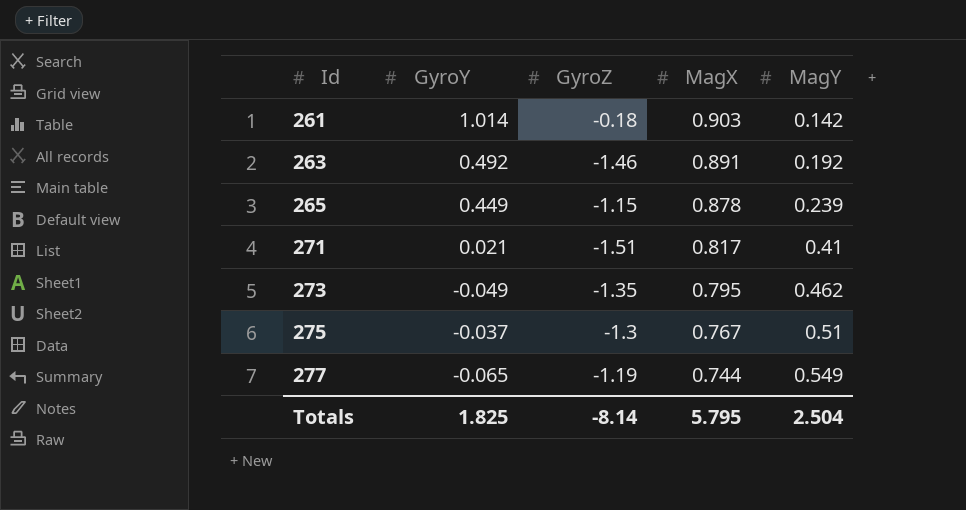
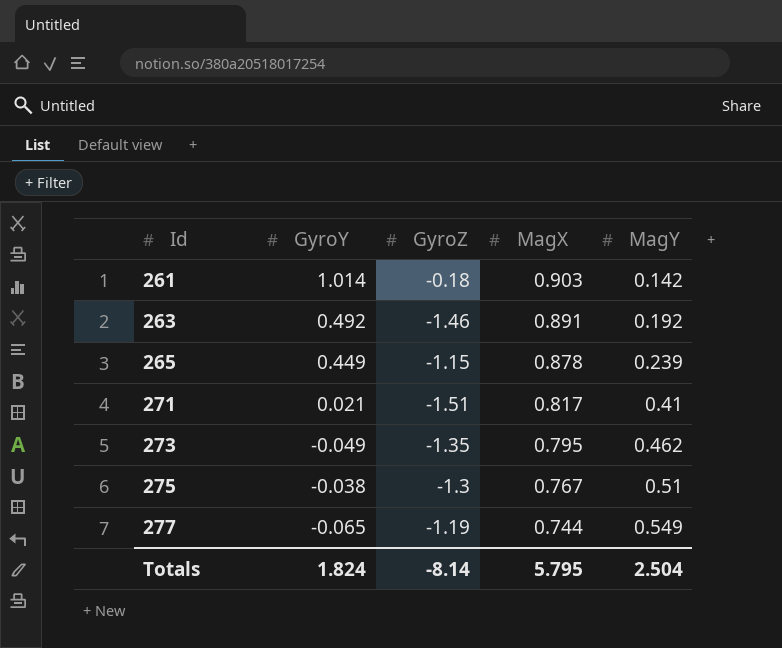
275 | GyroY: -0.037 -> -0.038
Totals | GyroY: 1.825 -> 1.824

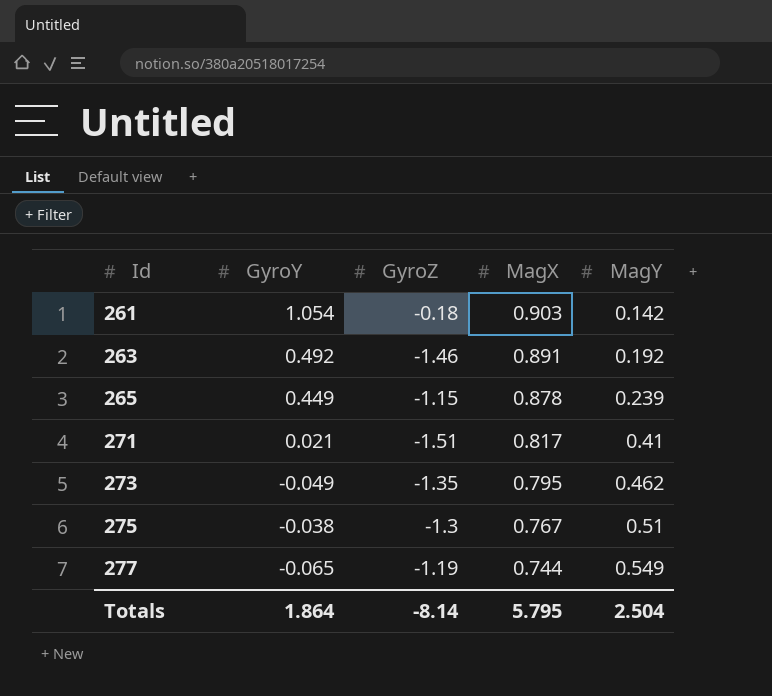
261 | GyroY: 1.014 -> 1.054
Totals | GyroY: 1.824 -> 1.864

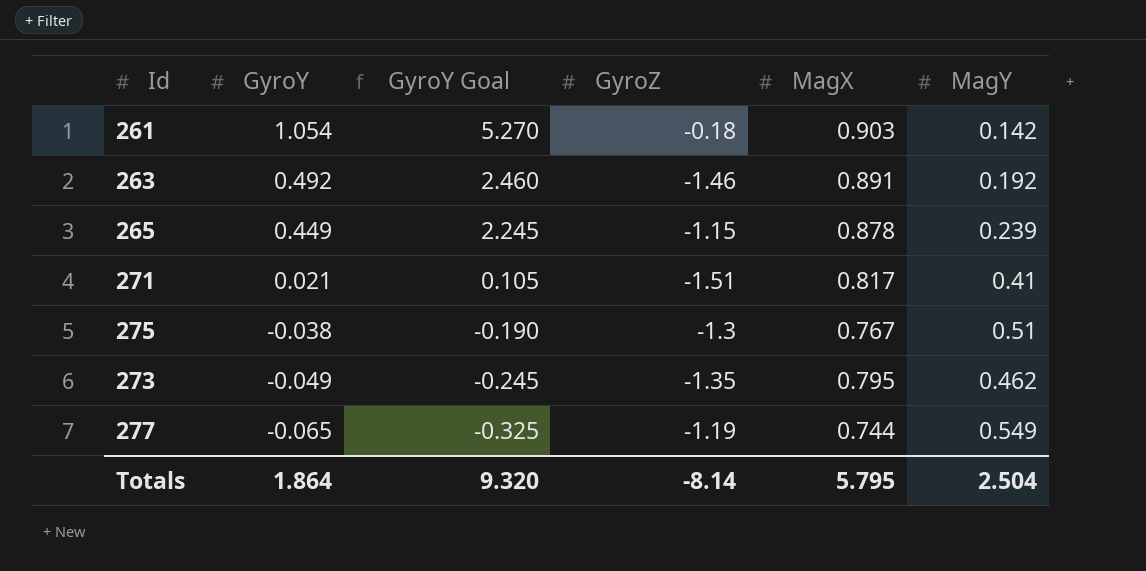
row order: Id ascending -> GyroY descending
column GyroY Goal | formula: none -> [GyroY] * 5

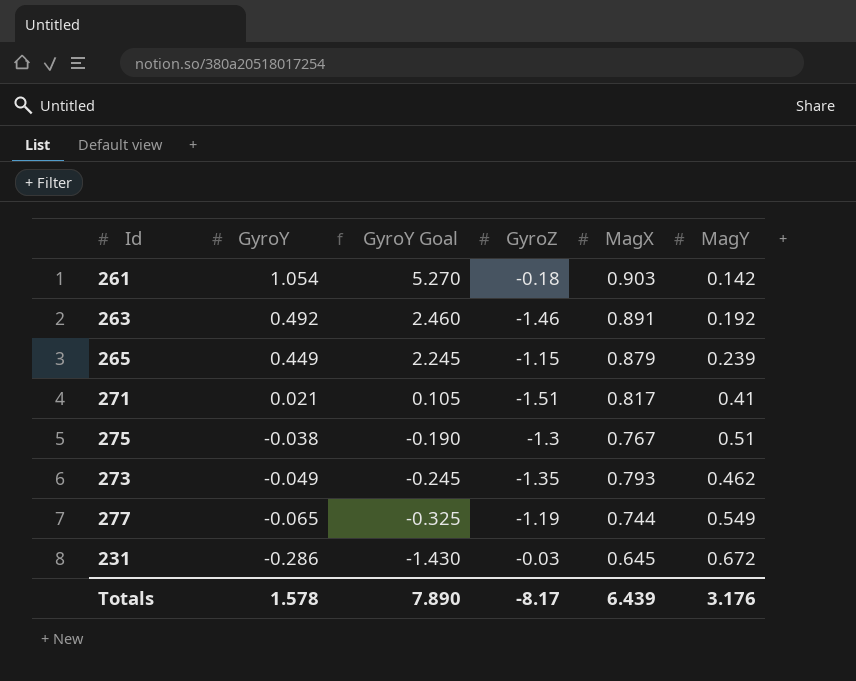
265 | MagX: 0.878 -> 0.879
273 | MagX: 0.795 -> 0.793
row 231: none -> -0.286 | -1.430 | -0.03 | 0.645 | 0.672
Totals | GyroY: 1.864 -> 1.578
Totals | GyroY Goal: 9.320 -> 7.890
Totals | GyroZ: -8.14 -> -8.17
Totals | MagX: 5.795 -> 6.439
Totals | MagY: 2.504 -> 3.176

